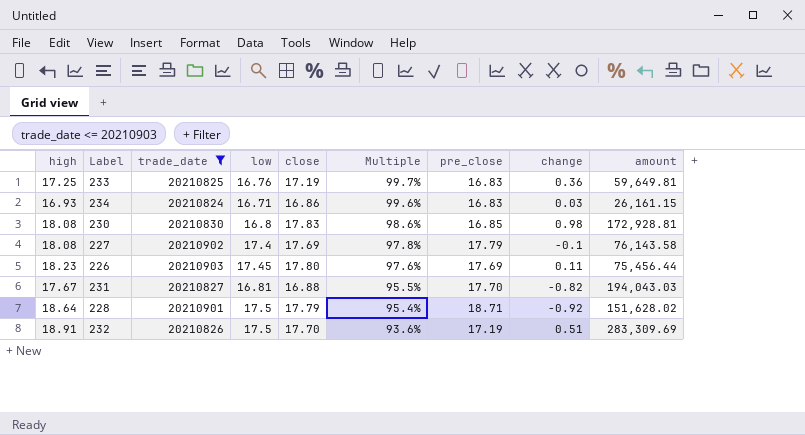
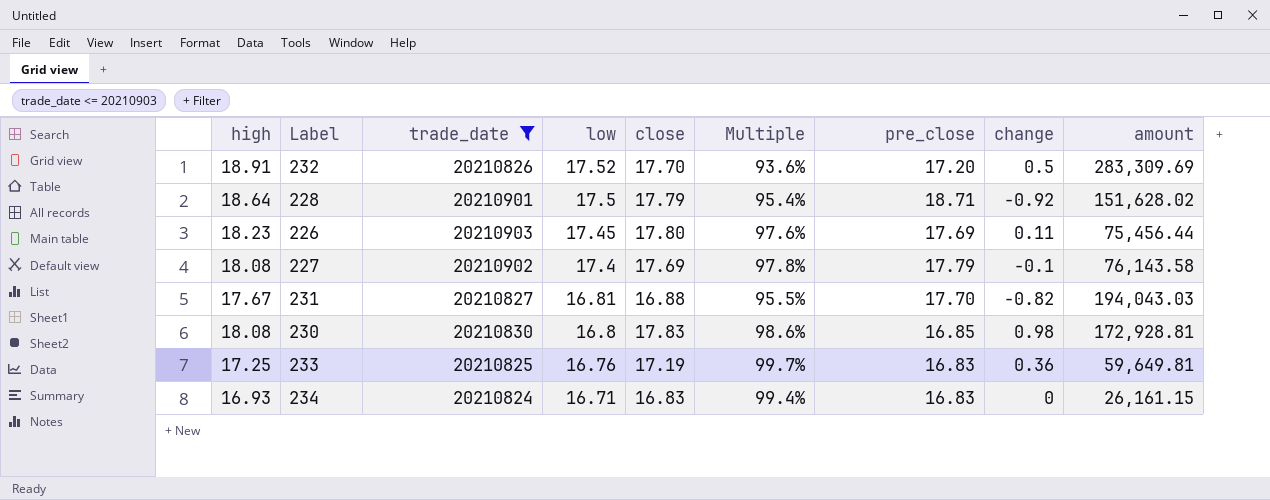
row order: Multiple descending -> low descending
232 | low: 17.5 -> 17.52
232 | pre_close: 17.19 -> 17.20
232 | change: 0.51 -> 0.5
234 | close: 16.86 -> 16.83
234 | Multiple: 99.6% -> 99.4%
234 | change: 0.03 -> 0

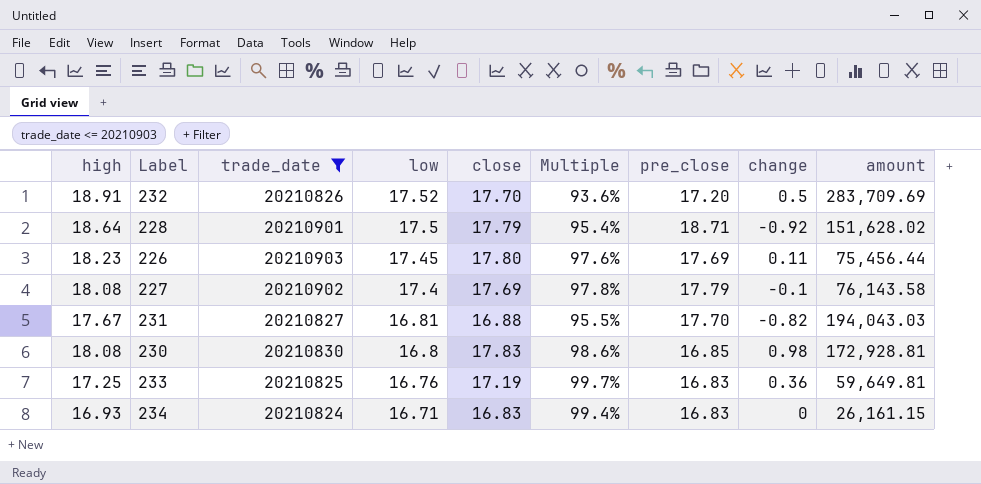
232 | amount: 283,309.69 -> 283,709.69

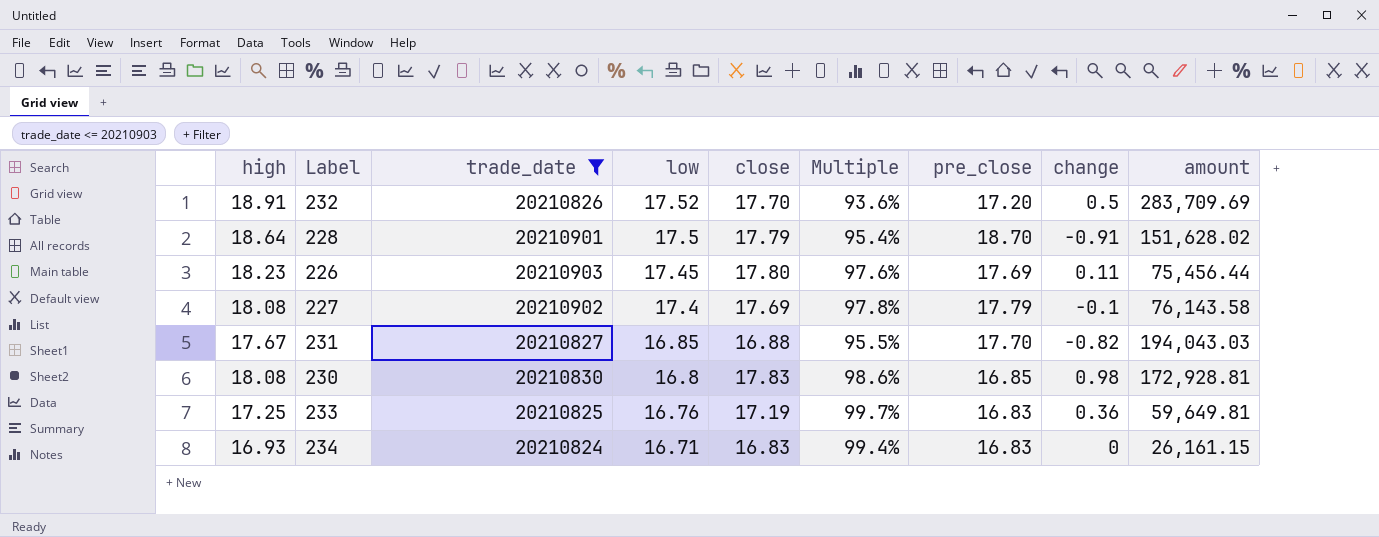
228 | pre_close: 18.71 -> 18.70
228 | change: -0.92 -> -0.91
231 | low: 16.81 -> 16.85

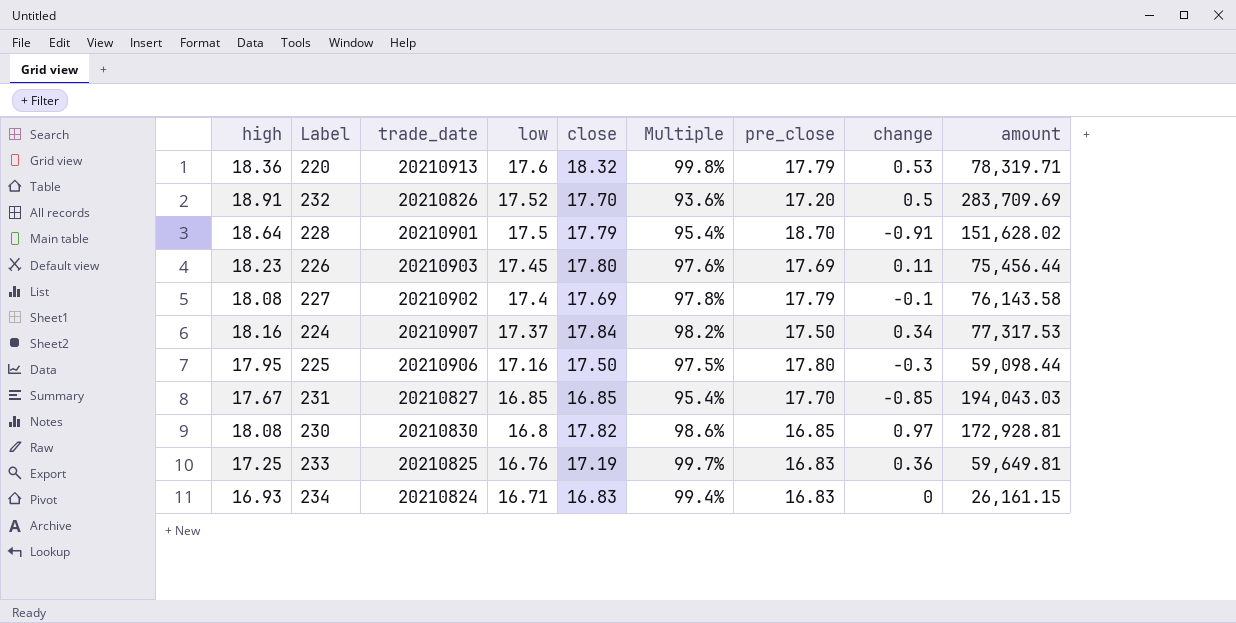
filter: trade_date <= 20210903 -> none
231 | close: 16.88 -> 16.85
231 | Multiple: 95.5% -> 95.4%
231 | change: -0.82 -> -0.85
230 | close: 17.83 -> 17.82
230 | change: 0.98 -> 0.97

